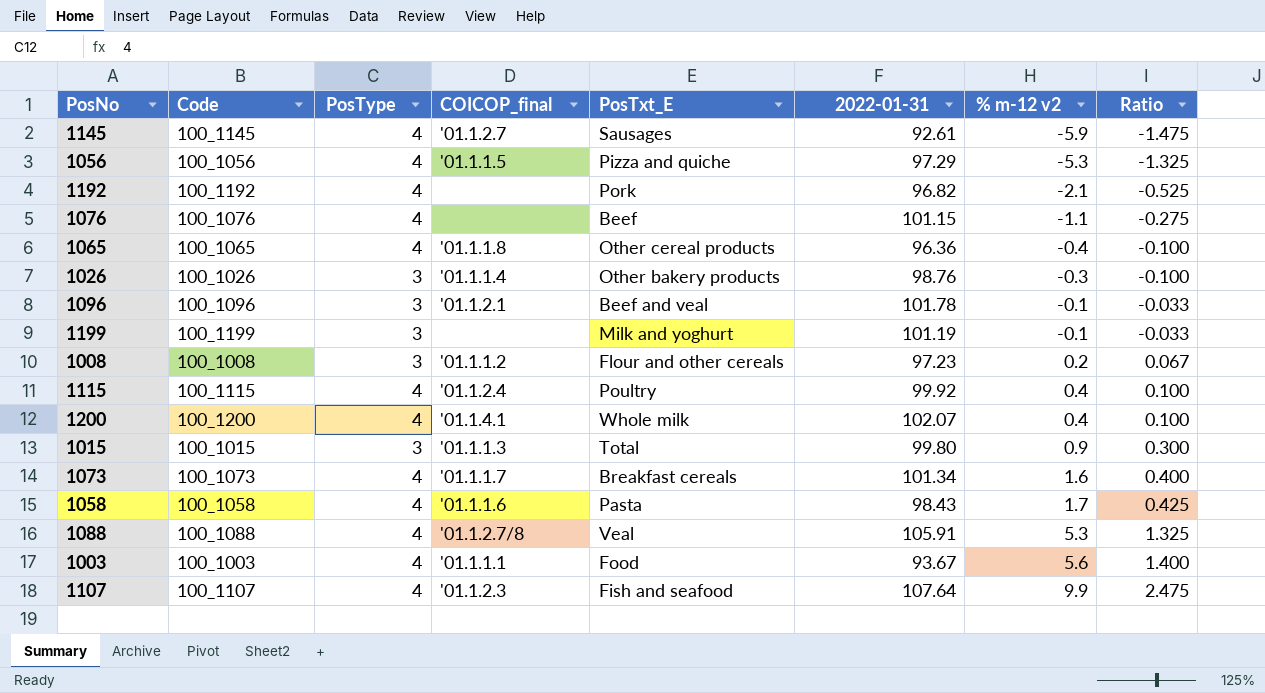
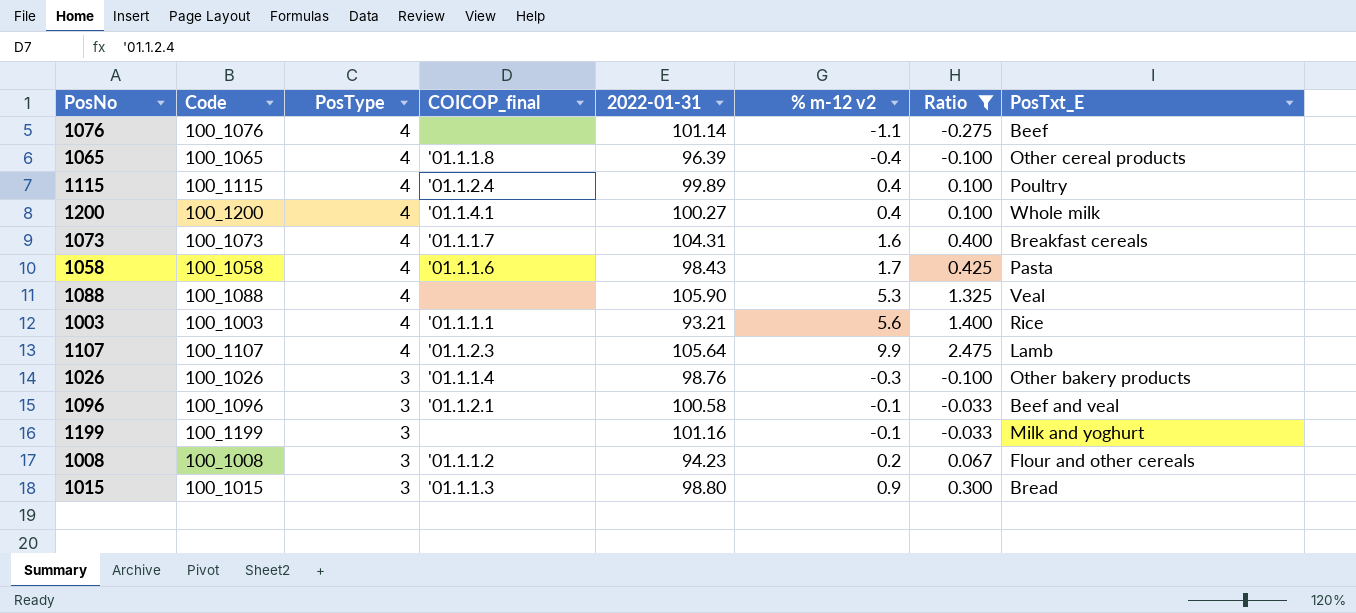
filter: none -> Ratio >= -0.275
row order: % m-12 v2 ascending -> PosType descending
column PosTxt_E | position: 5 -> 8
1076 | 2022-01-31: 101.15 -> 101.14
1065 | 2022-01-31: 96.36 -> 96.39
1115 | 2022-01-31: 99.92 -> 99.89
1200 | 2022-01-31: 102.07 -> 100.27
1073 | 2022-01-31: 101.34 -> 104.31
1088 | COICOP_final: '01.1.2.7/8 -> none
1088 | 2022-01-31: 105.91 -> 105.90
1003 | 2022-01-31: 93.67 -> 93.21
1003 | PosTxt_E: Food -> Rice
1107 | 2022-01-31: 107.64 -> 105.64
1107 | PosTxt_E: Fish and seafood -> Lamb
1096 | 2022-01-31: 101.78 -> 100.58
1199 | 2022-01-31: 101.19 -> 101.16
1008 | 2022-01-31: 97.23 -> 94.23
1015 | 2022-01-31: 99.80 -> 98.80
1015 | PosTxt_E: Total -> Bread

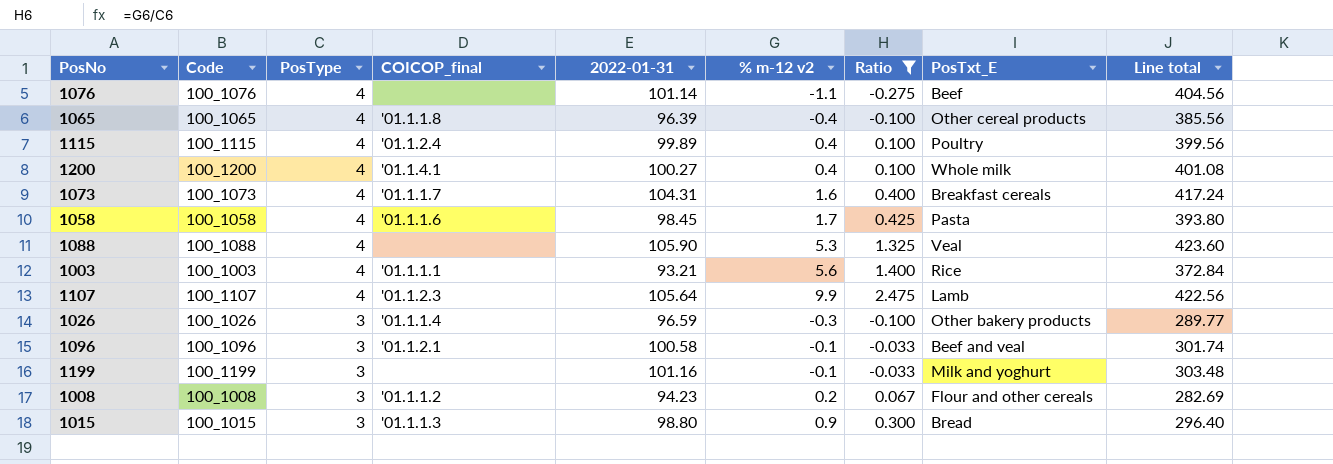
column Line total | formula: none -> [PosType] * [2022-01-31]
1058 | 2022-01-31: 98.43 -> 98.45
1026 | 2022-01-31: 98.76 -> 96.59

